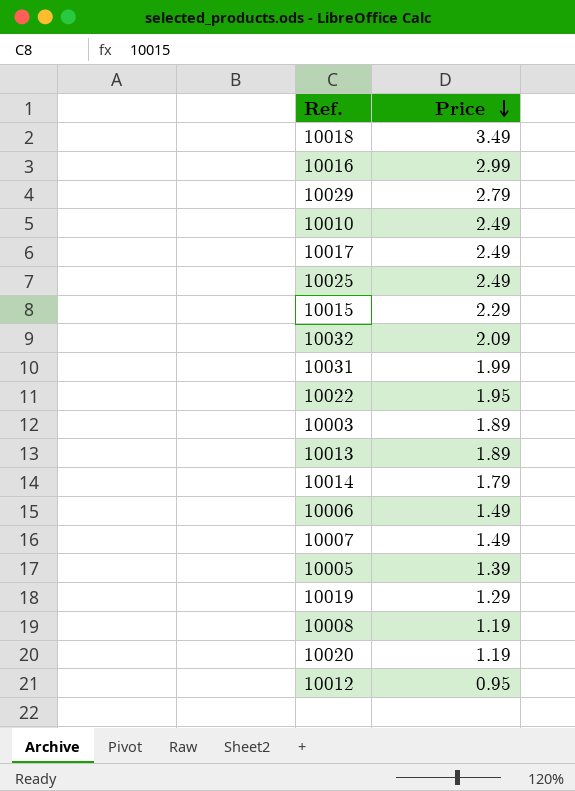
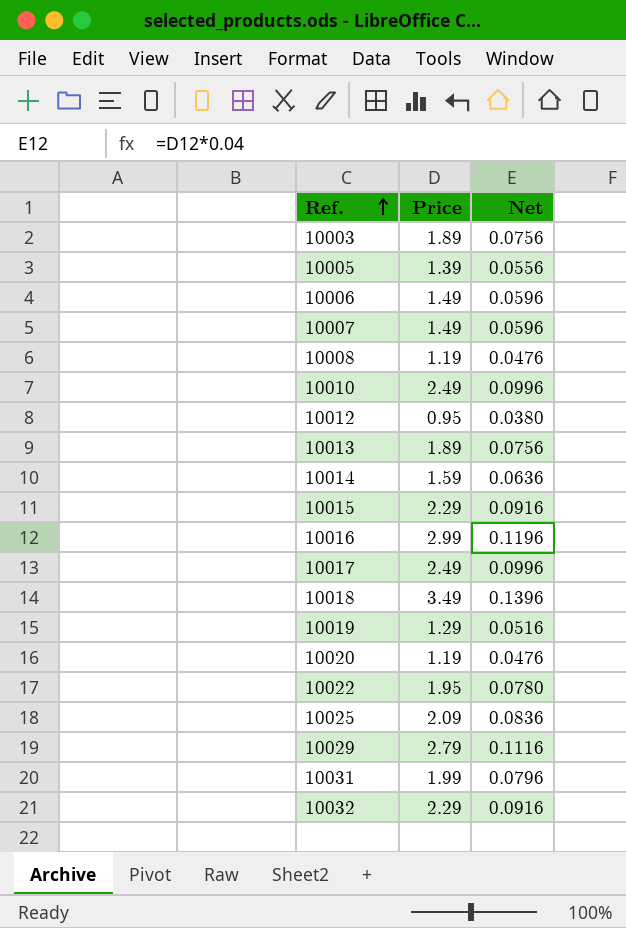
row order: Price descending -> Ref. ascending
column Net | formula: none -> [Price] * 0.04
10014 | Price: 1.79 -> 1.59
10025 | Price: 2.49 -> 2.09
10032 | Price: 2.09 -> 2.29

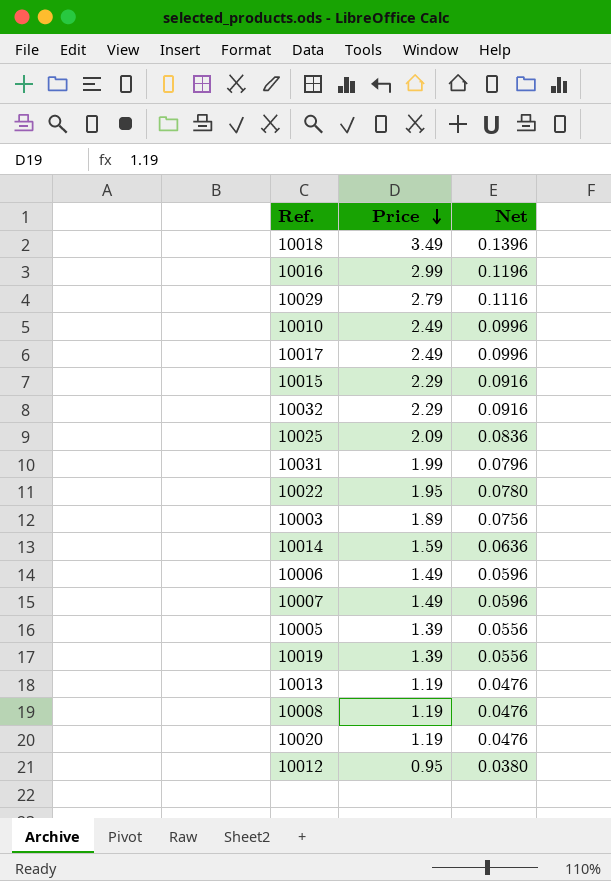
row order: Ref. ascending -> Price descending
10019 | Price: 1.29 -> 1.39
10019 | Net: 0.0516 -> 0.0556
10013 | Price: 1.89 -> 1.19
10013 | Net: 0.0756 -> 0.0476

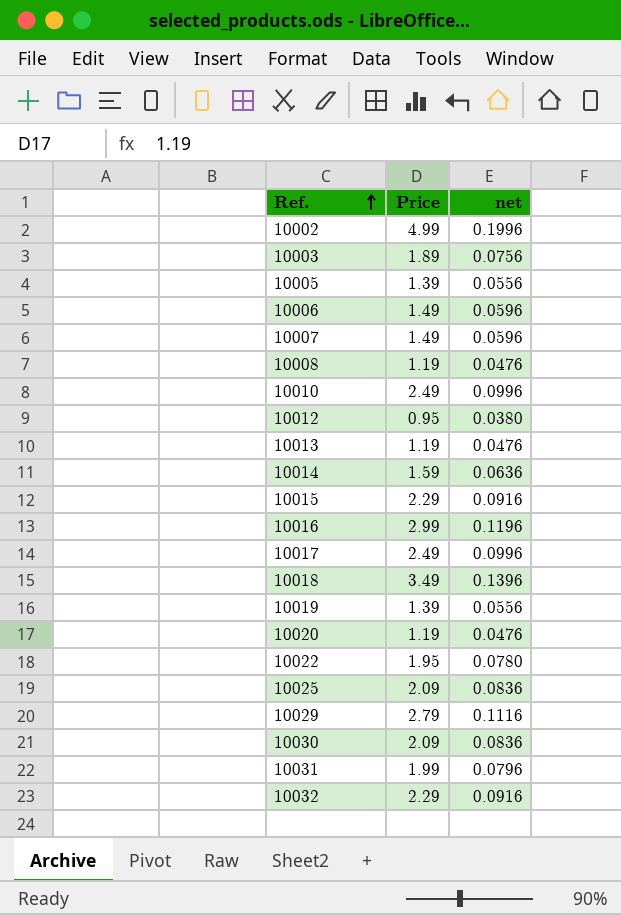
row order: Price descending -> Ref. ascending
column name: Net -> net
row 10002: none -> 4.99 | 0.1996
row 10030: none -> 2.09 | 0.0836

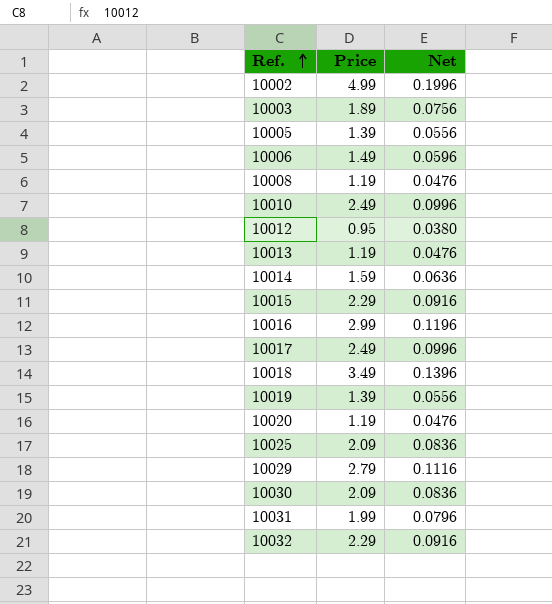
column name: net -> Net
row 10007: 1.49 | 0.0596 -> none
row 10022: 1.95 | 0.0780 -> none

